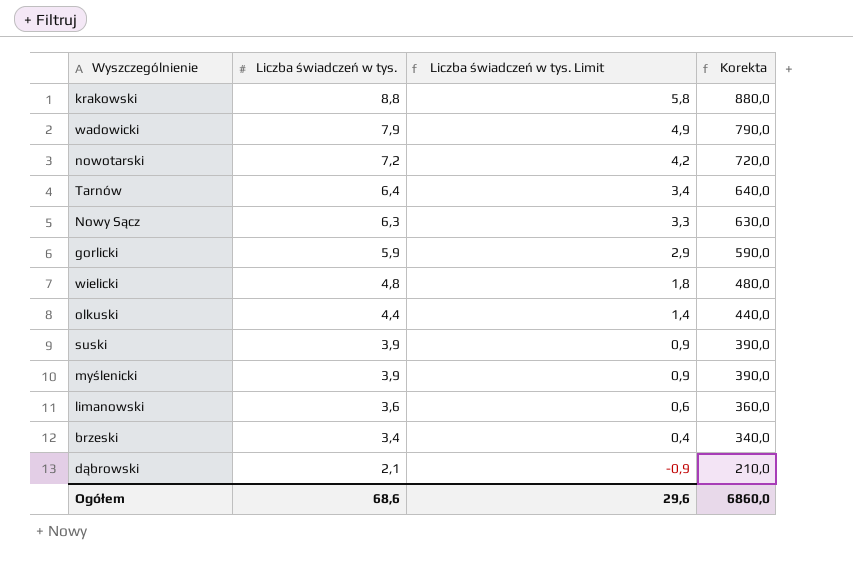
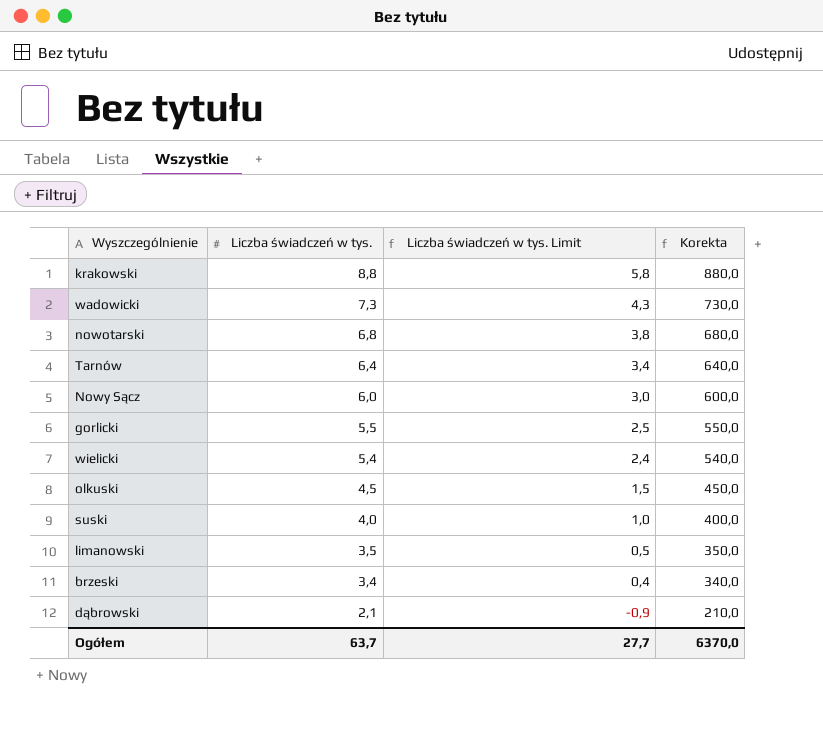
row myślenicki: 3,9 | 0,9 | 390,0 -> none
wadowicki | Liczba świadczeń w tys.: 7,9 -> 7,3
wadowicki | Liczba świadczeń w tys. Limit: 4,9 -> 4,3
wadowicki | Korekta: 790,0 -> 730,0
nowotarski | Liczba świadczeń w tys.: 7,2 -> 6,8
nowotarski | Liczba świadczeń w tys. Limit: 4,2 -> 3,8
nowotarski | Korekta: 720,0 -> 680,0
Nowy Sącz | Liczba świadczeń w tys.: 6,3 -> 6,0
Nowy Sącz | Liczba świadczeń w tys. Limit: 3,3 -> 3,0
Nowy Sącz | Korekta: 630,0 -> 600,0
gorlicki | Liczba świadczeń w tys.: 5,9 -> 5,5
gorlicki | Liczba świadczeń w tys. Limit: 2,9 -> 2,5
gorlicki | Korekta: 590,0 -> 550,0
wielicki | Liczba świadczeń w tys.: 4,8 -> 5,4
wielicki | Liczba świadczeń w tys. Limit: 1,8 -> 2,4
wielicki | Korekta: 480,0 -> 540,0
olkuski | Liczba świadczeń w tys.: 4,4 -> 4,5
olkuski | Liczba świadczeń w tys. Limit: 1,4 -> 1,5
olkuski | Korekta: 440,0 -> 450,0
suski | Liczba świadczeń w tys.: 3,9 -> 4,0
suski | Liczba świadczeń w tys. Limit: 0,9 -> 1,0
suski | Korekta: 390,0 -> 400,0
limanowski | Liczba świadczeń w tys.: 3,6 -> 3,5
limanowski | Liczba świadczeń w tys. Limit: 0,6 -> 0,5
limanowski | Korekta: 360,0 -> 350,0
Ogółem | Liczba świadczeń w tys.: 68,6 -> 63,7
Ogółem | Liczba świadczeń w tys. Limit: 29,6 -> 27,7
Ogółem | Korekta: 6860,0 -> 6370,0

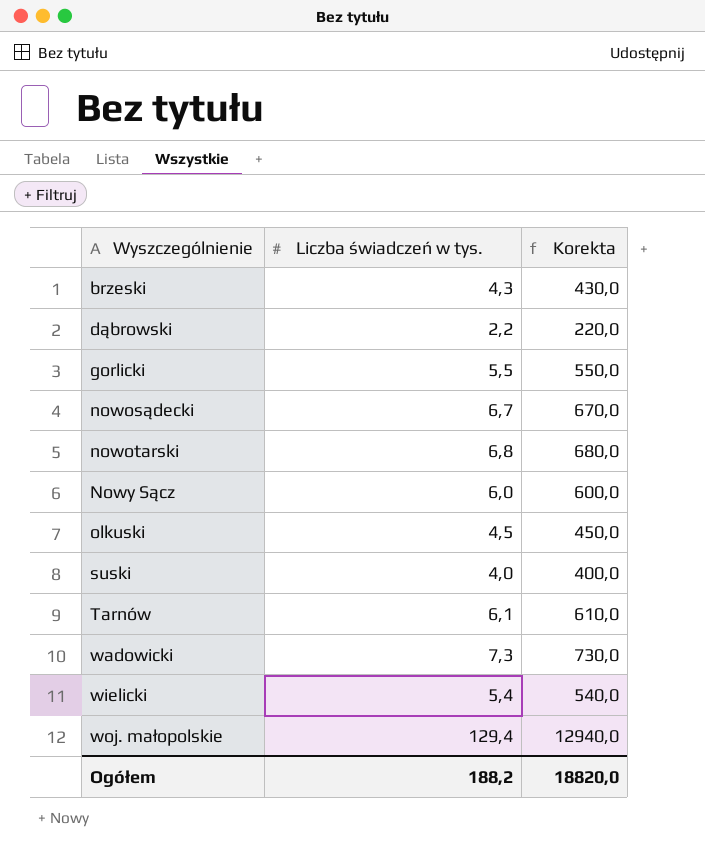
row order: Liczba świadczeń w tys. descending -> Wyszczególnienie ascending
column Liczba świadczeń w tys. Limit | formula: [Liczba świadczeń w tys.] - 3 -> none
row krakowski: 8,8 | 5,8 | 880,0 -> none
row limanowski: 3,5 | 0,5 | 350,0 -> none
brzeski | Liczba świadczeń w tys.: 3,4 -> 4,3
brzeski | Korekta: 340,0 -> 430,0
dąbrowski | Liczba świadczeń w tys.: 2,1 -> 2,2
dąbrowski | Korekta: 210,0 -> 220,0
row nowosądecki: none -> 6,7 | 670,0
Tarnów | Liczba świadczeń w tys.: 6,4 -> 6,1
Tarnów | Korekta: 640,0 -> 610,0
row woj. małopolskie: none -> 129,4 | 12940,0
Ogółem | Liczba świadczeń w tys.: 63,7 -> 188,2
Ogółem | Korekta: 6370,0 -> 18820,0

